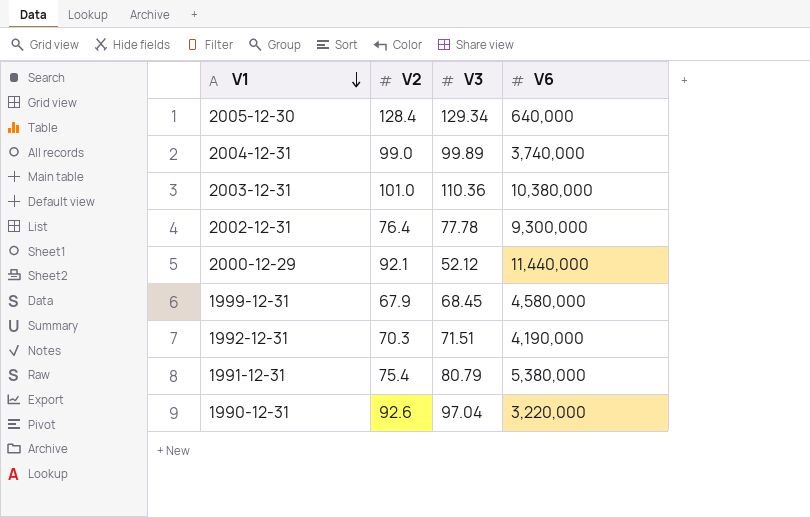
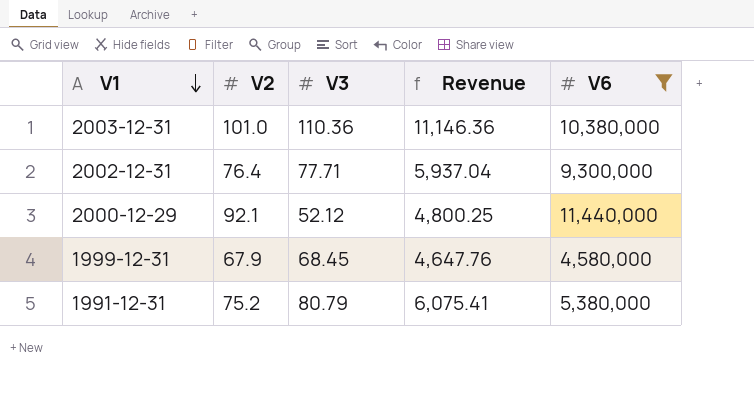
filter: none -> V6 >= 4,580,000
column Revenue | formula: none -> [V2] * [V3]
2002-12-31 | V3: 77.78 -> 77.71
1991-12-31 | V2: 75.4 -> 75.2

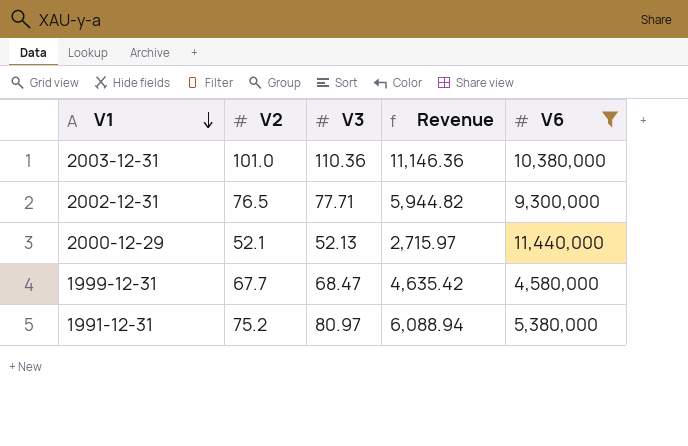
2002-12-31 | V2: 76.4 -> 76.5
2002-12-31 | Revenue: 5,937.04 -> 5,944.82
2000-12-29 | V2: 92.1 -> 52.1
2000-12-29 | V3: 52.12 -> 52.13
2000-12-29 | Revenue: 4,800.25 -> 2,715.97
1999-12-31 | V2: 67.9 -> 67.7
1999-12-31 | V3: 68.45 -> 68.47
1999-12-31 | Revenue: 4,647.76 -> 4,635.42
1991-12-31 | V3: 80.79 -> 80.97
1991-12-31 | Revenue: 6,075.41 -> 6,088.94

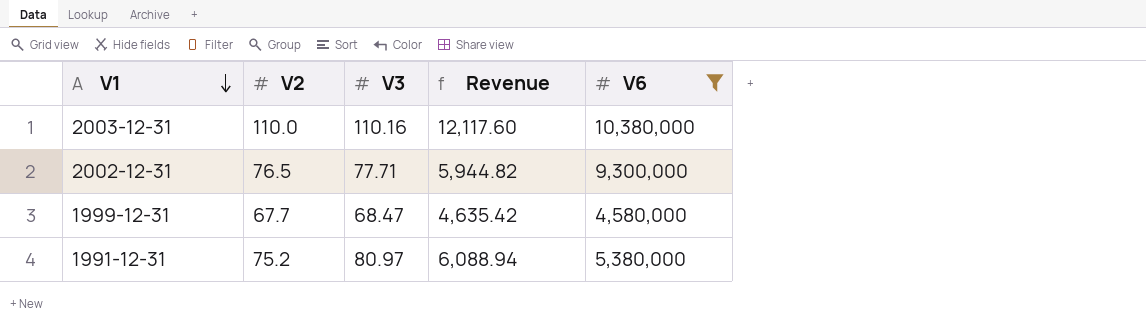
row 2000-12-29: 52.1 | 52.13 | 2,715.97 | 11,440,000 -> none
2003-12-31 | V2: 101.0 -> 110.0
2003-12-31 | V3: 110.36 -> 110.16
2003-12-31 | Revenue: 11,146.36 -> 12,117.60

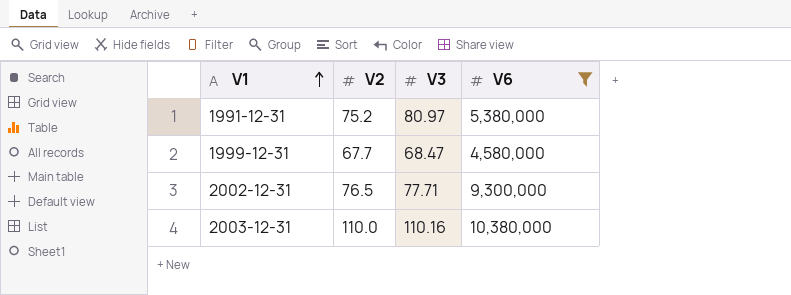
row order: V1 descending -> V1 ascending
column Revenue | formula: [V2] * [V3] -> none

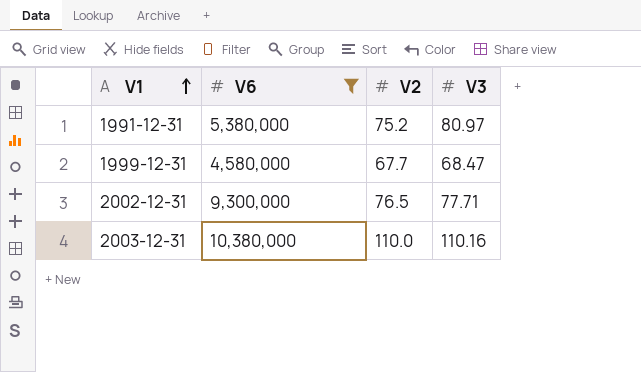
column V6 | position: 4 -> 2

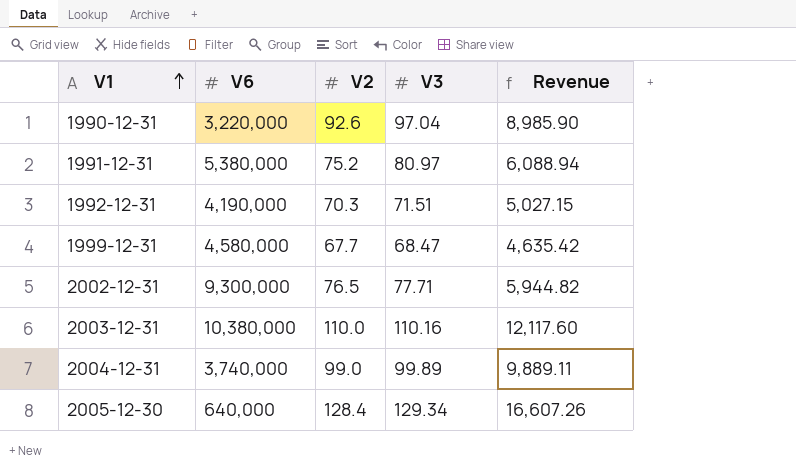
filter: V6 >= 4,580,000 -> none
column Revenue | formula: none -> [V2] * [V3]

